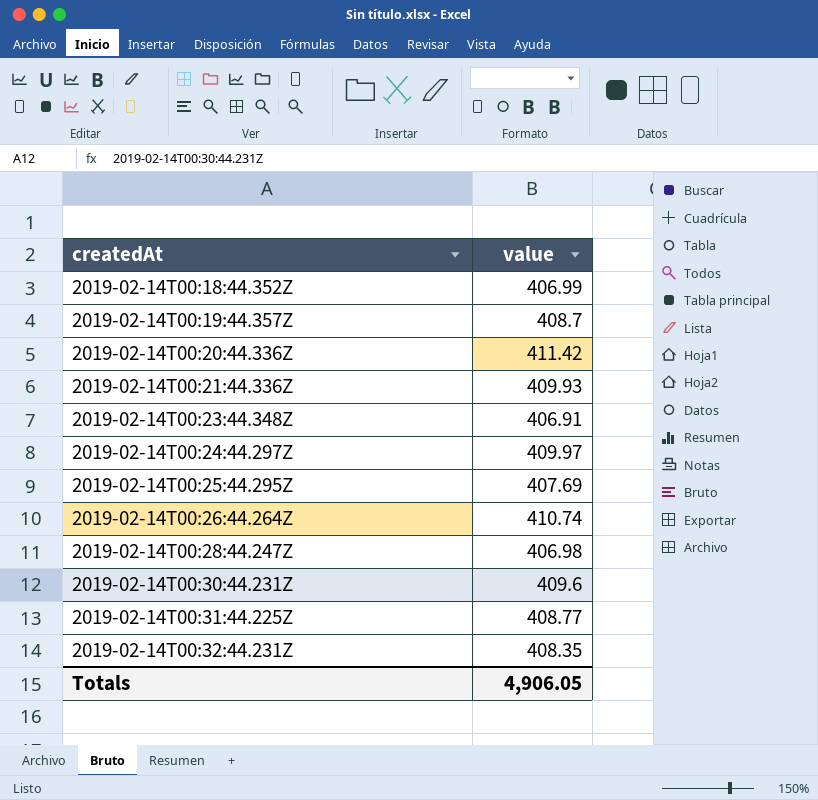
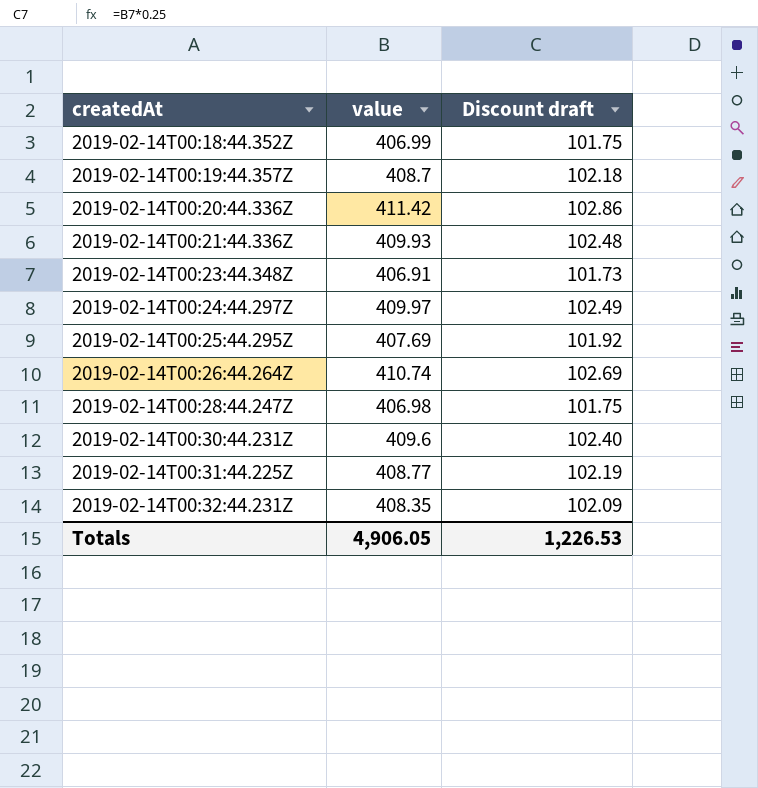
column Discount draft | formula: none -> [value] * 0.25

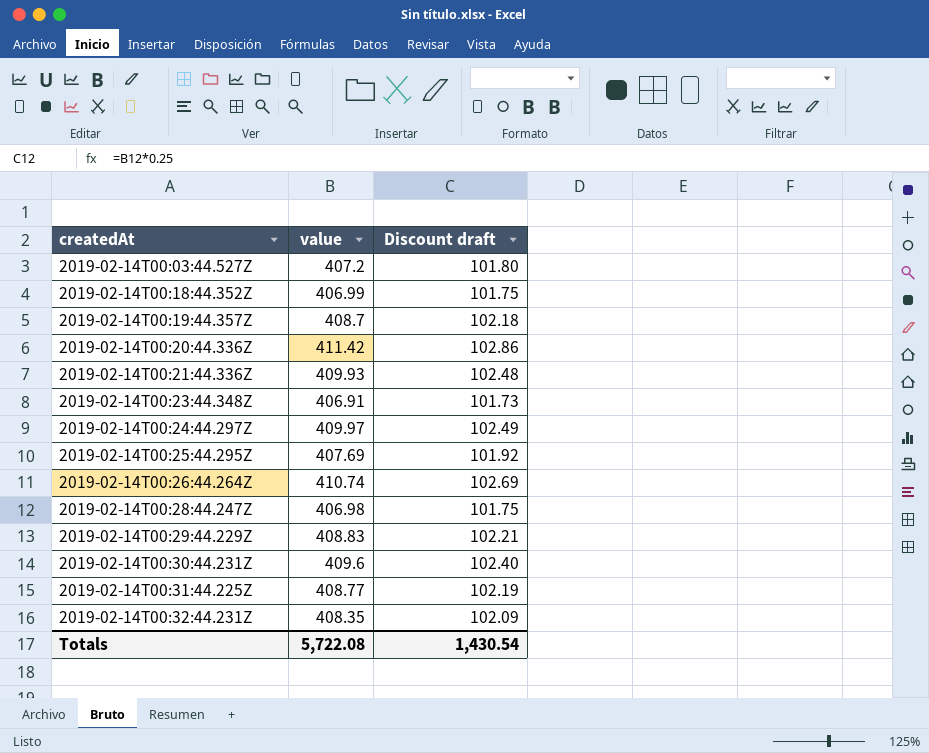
row 2019-02-14T00:03:44.527Z: none -> 407.2 | 101.80
row 2019-02-14T00:29:44.229Z: none -> 408.83 | 102.21
Totals | value: 4,906.05 -> 5,722.08
Totals | Discount draft: 1,226.53 -> 1,430.54

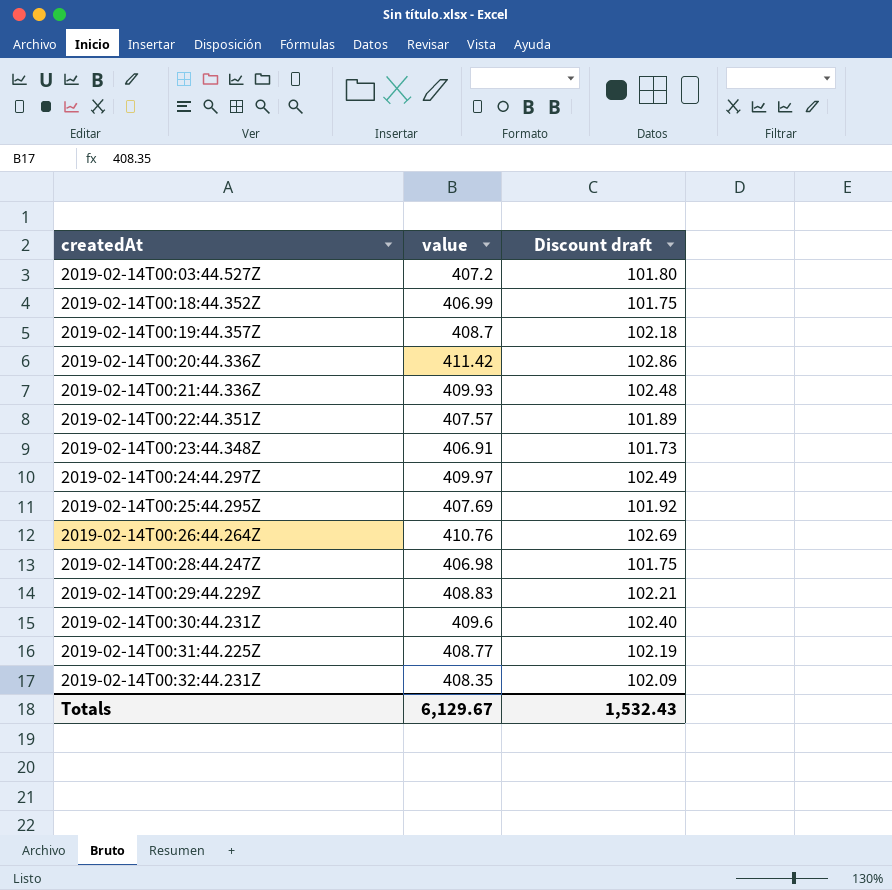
row 2019-02-14T00:22:44.351Z: none -> 407.57 | 101.89
2019-02-14T00:26:44.264Z | value: 410.74 -> 410.76
Totals | value: 5,722.08 -> 6,129.67
Totals | Discount draft: 1,430.54 -> 1,532.43

